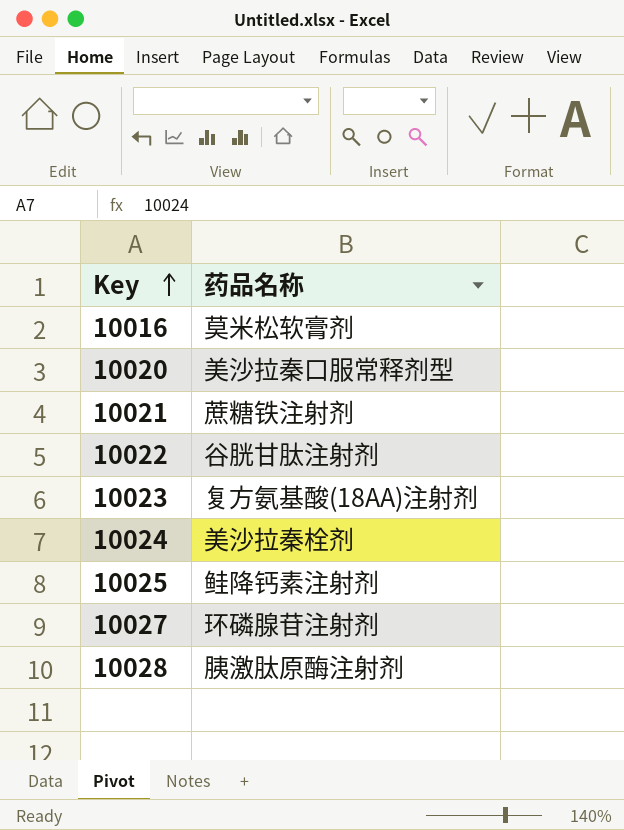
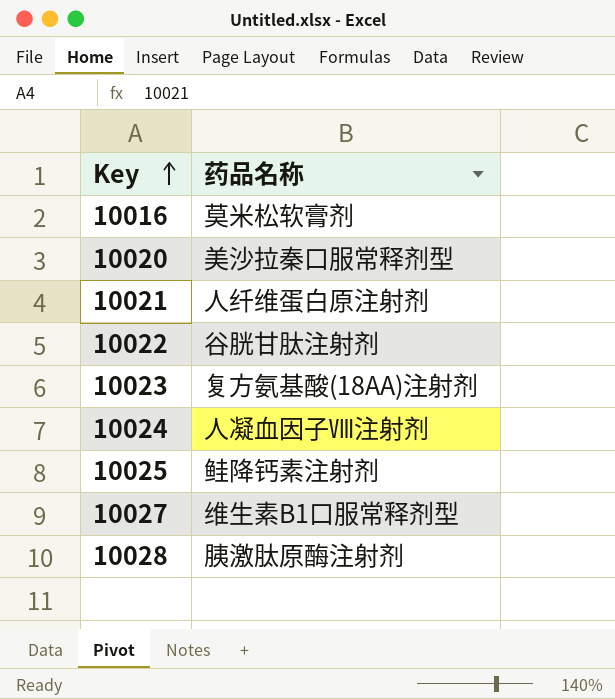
10021 | 药品名称: 蔗糖铁注射剂 -> 人纤维蛋白原注射剂
10024 | 药品名称: 美沙拉秦栓剂 -> 人凝血因子Ⅷ注射剂
10027 | 药品名称: 环磷腺苷注射剂 -> 维生素B1口服常释剂型

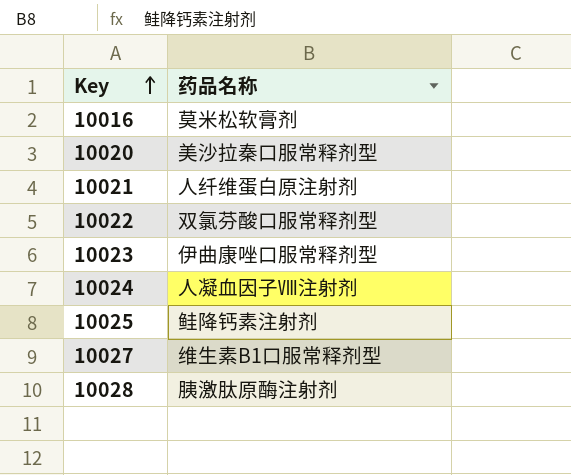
10022 | 药品名称: 谷胱甘肽注射剂 -> 双氯芬酸口服常释剂型
10023 | 药品名称: 复方氨基酸(18AA)注射剂 -> 伊曲康唑口服常释剂型

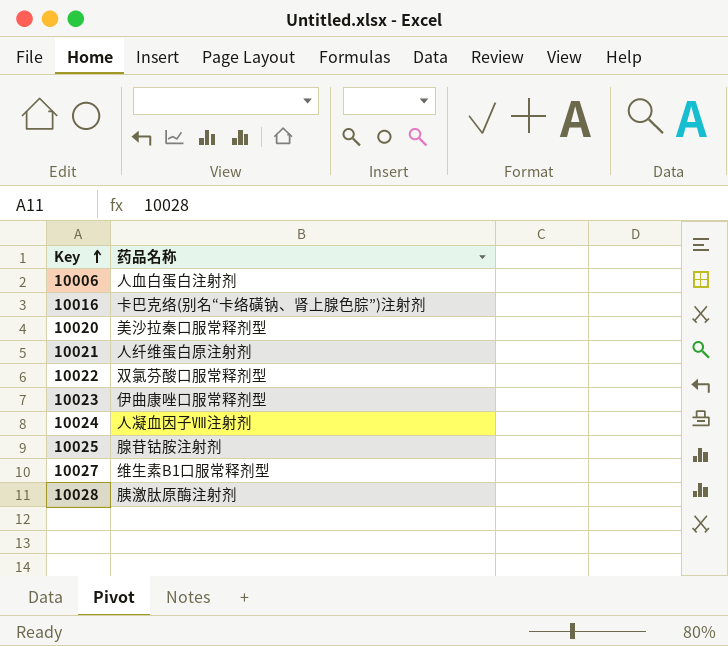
row 10006: none -> 人血白蛋白注射剂
10016 | 药品名称: 莫米松软膏剂 -> 卡巴克络(别名“卡络磺钠、肾上腺色腙”)注射剂
10025 | 药品名称: 鲑降钙素注射剂 -> 腺苷钴胺注射剂

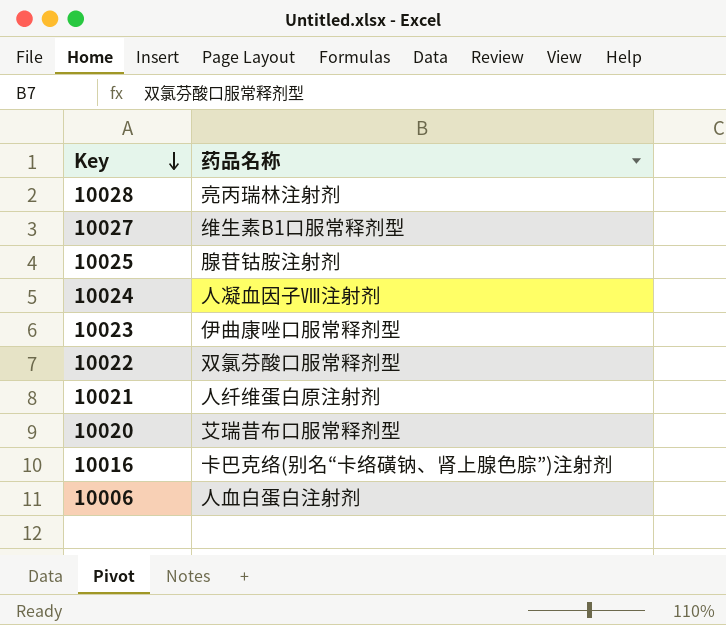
row order: Key ascending -> Key descending
10028 | 药品名称: 胰激肽原酶注射剂 -> 亮丙瑞林注射剂
10020 | 药品名称: 美沙拉秦口服常释剂型 -> 艾瑞昔布口服常释剂型

